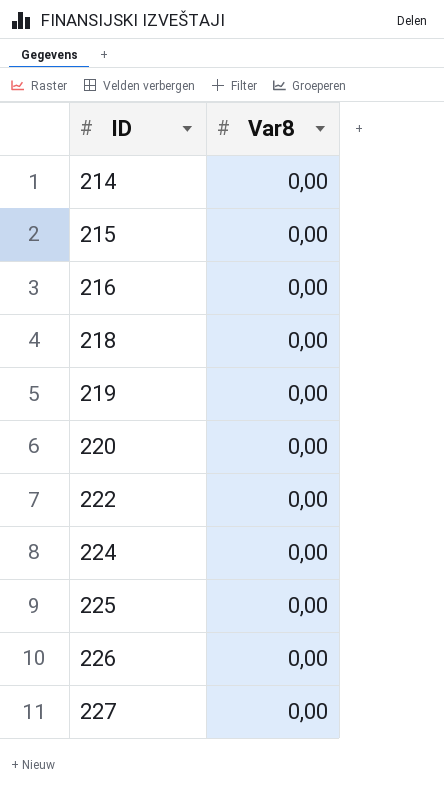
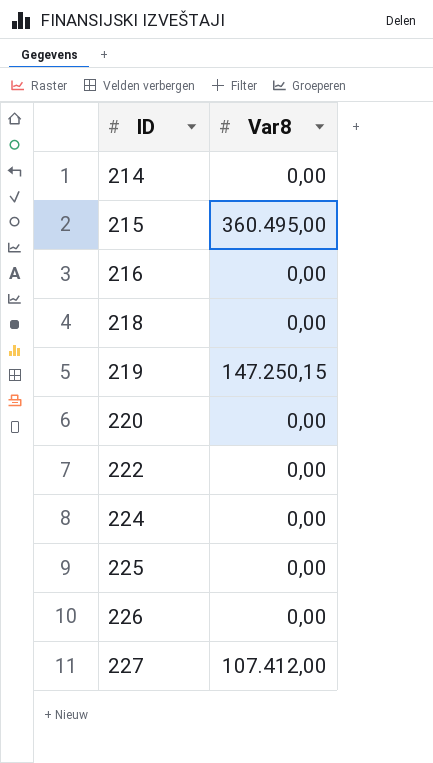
215 | Var8: 0,00 -> 360.495,00
219 | Var8: 0,00 -> 147.250,15
227 | Var8: 0,00 -> 107.412,00

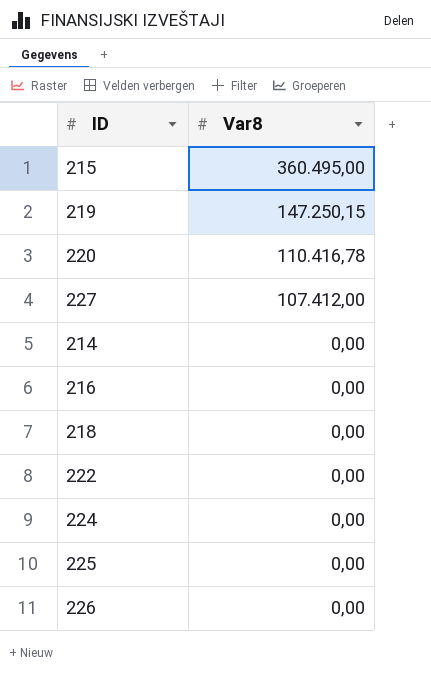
row order: ID ascending -> Var8 descending
220 | Var8: 0,00 -> 110.416,78

